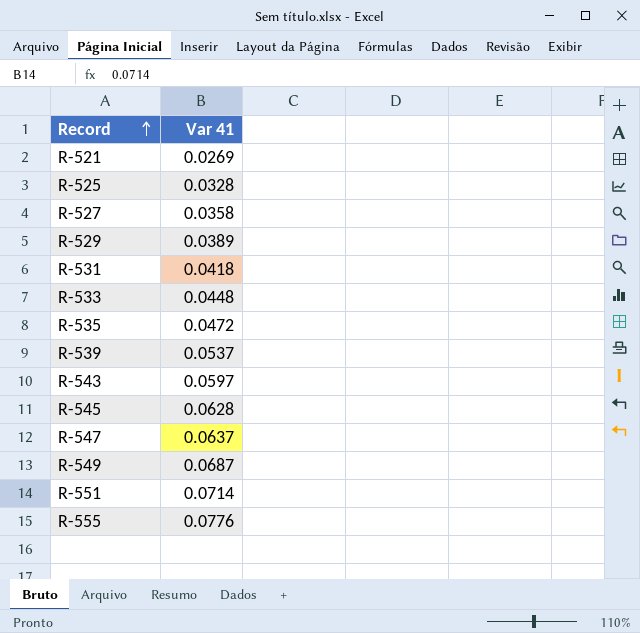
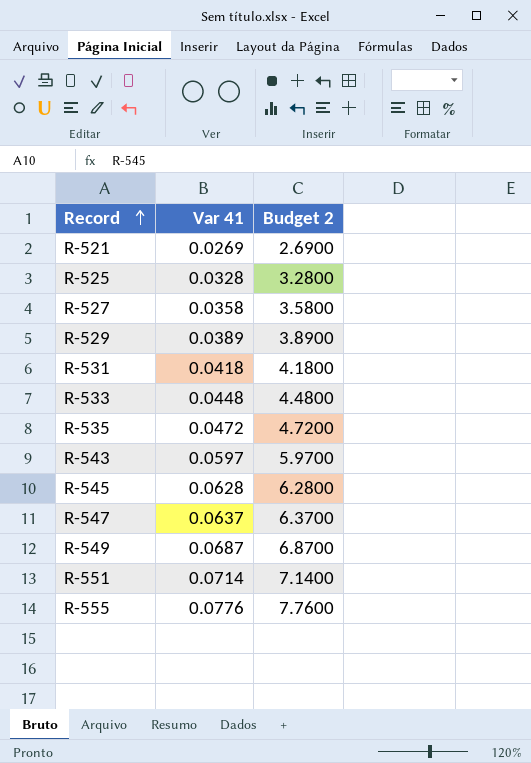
column Budget 2 | formula: none -> [Var 41] * 100
row R-539: 0.0537 -> none

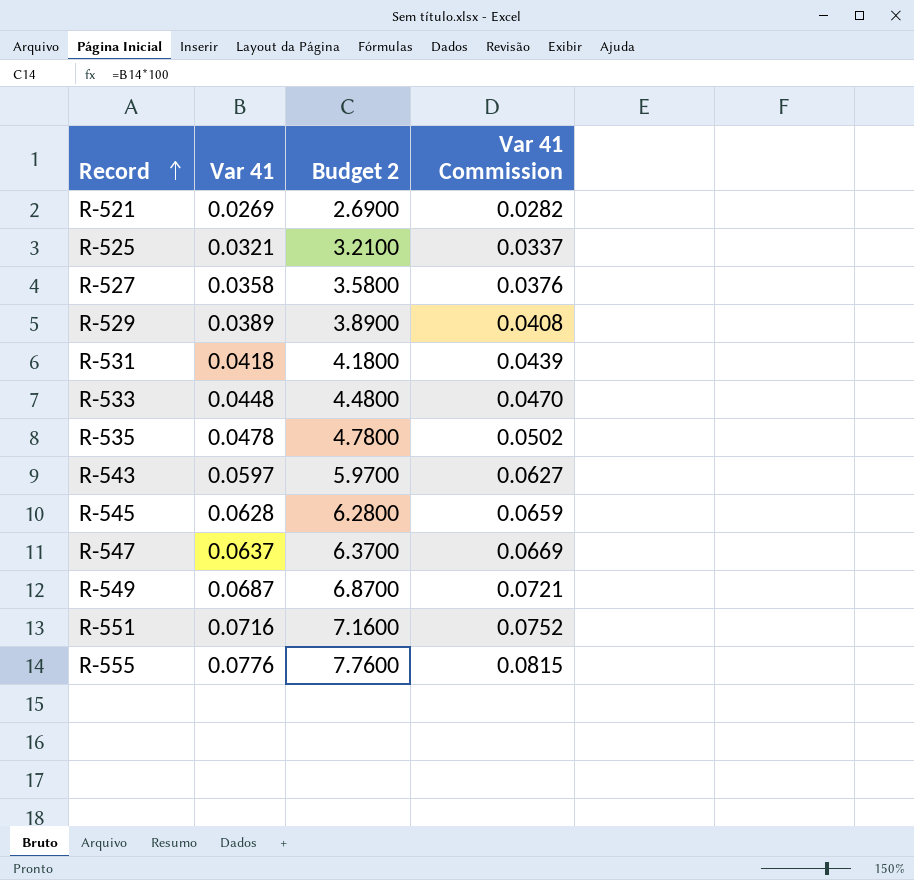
column Var 41 Commission | formula: none -> [Var 41] * 1.05
R-525 | Var 41: 0.0328 -> 0.0321
R-525 | Budget 2: 3.2800 -> 3.2100
R-535 | Var 41: 0.0472 -> 0.0478
R-535 | Budget 2: 4.7200 -> 4.7800
R-551 | Var 41: 0.0714 -> 0.0716
R-551 | Budget 2: 7.1400 -> 7.1600

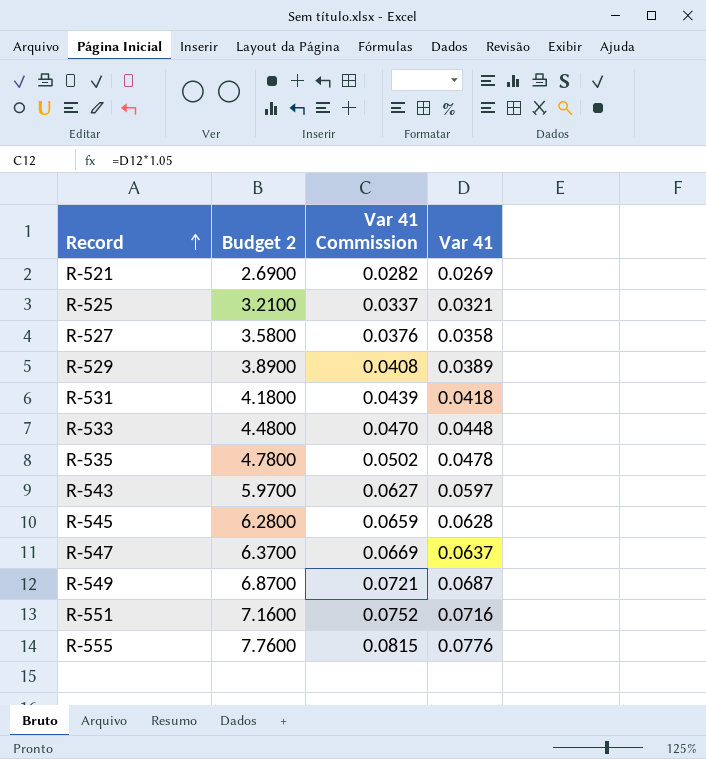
column Var 41 | position: 2 -> 4

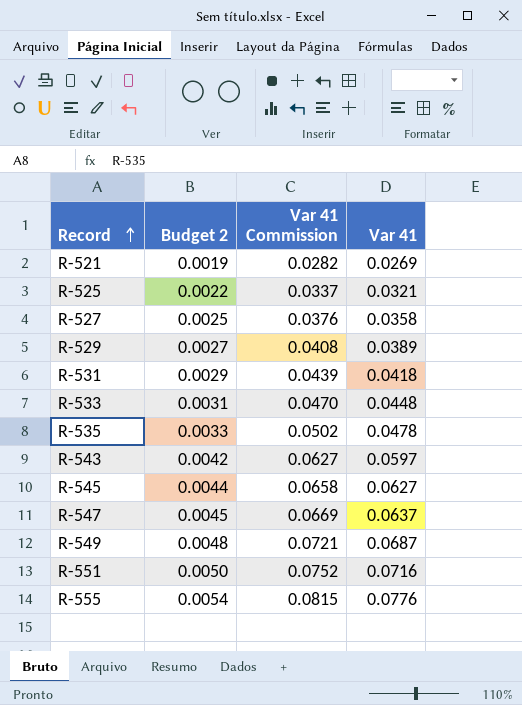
column Budget 2 | formula: [Var 41] * 100 -> [Var 41] * 0.07
R-545 | Var 41 Commission: 0.0659 -> 0.0658
R-545 | Var 41: 0.0628 -> 0.0627

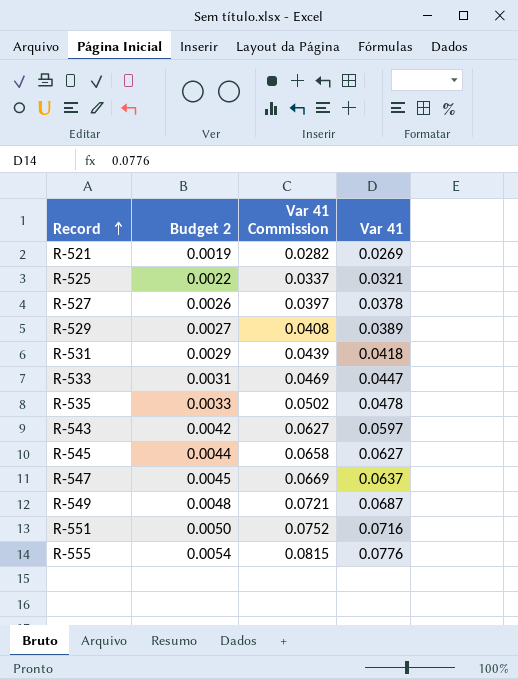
R-527 | Budget 2: 0.0025 -> 0.0026
R-527 | Var 41 Commission: 0.0376 -> 0.0397
R-527 | Var 41: 0.0358 -> 0.0378
R-533 | Var 41 Commission: 0.0470 -> 0.0469
R-533 | Var 41: 0.0448 -> 0.0447

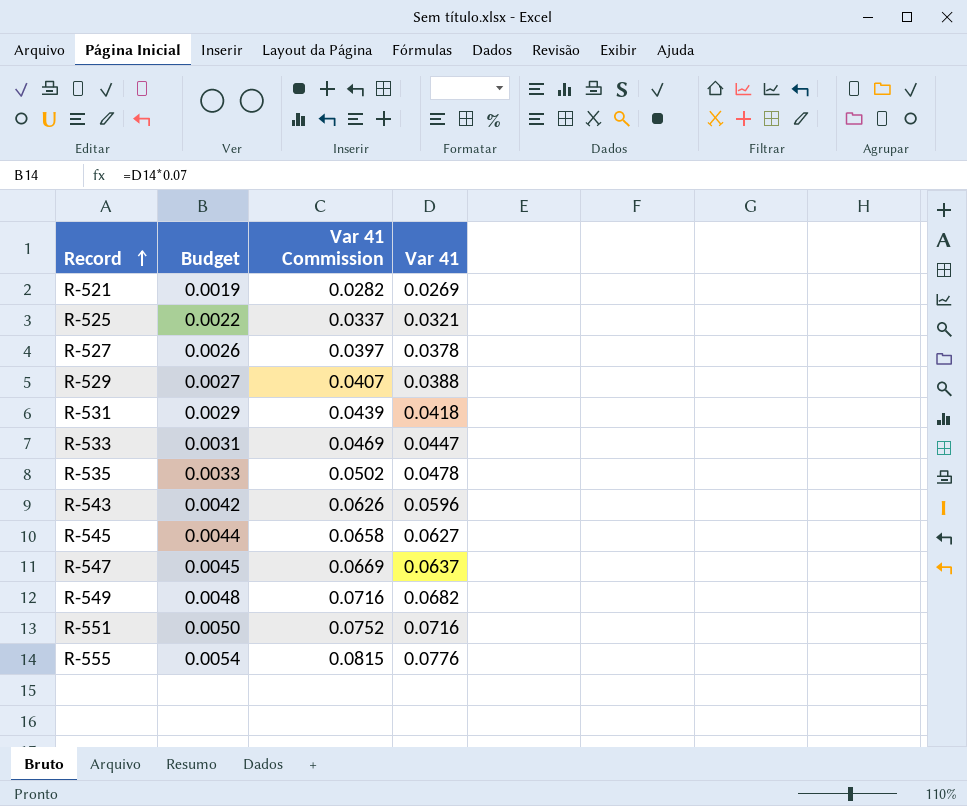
column name: Budget 2 -> Budget
R-529 | Var 41 Commission: 0.0408 -> 0.0407
R-529 | Var 41: 0.0389 -> 0.0388
R-543 | Var 41 Commission: 0.0627 -> 0.0626
R-543 | Var 41: 0.0597 -> 0.0596
R-549 | Var 41 Commission: 0.0721 -> 0.0716
R-549 | Var 41: 0.0687 -> 0.0682

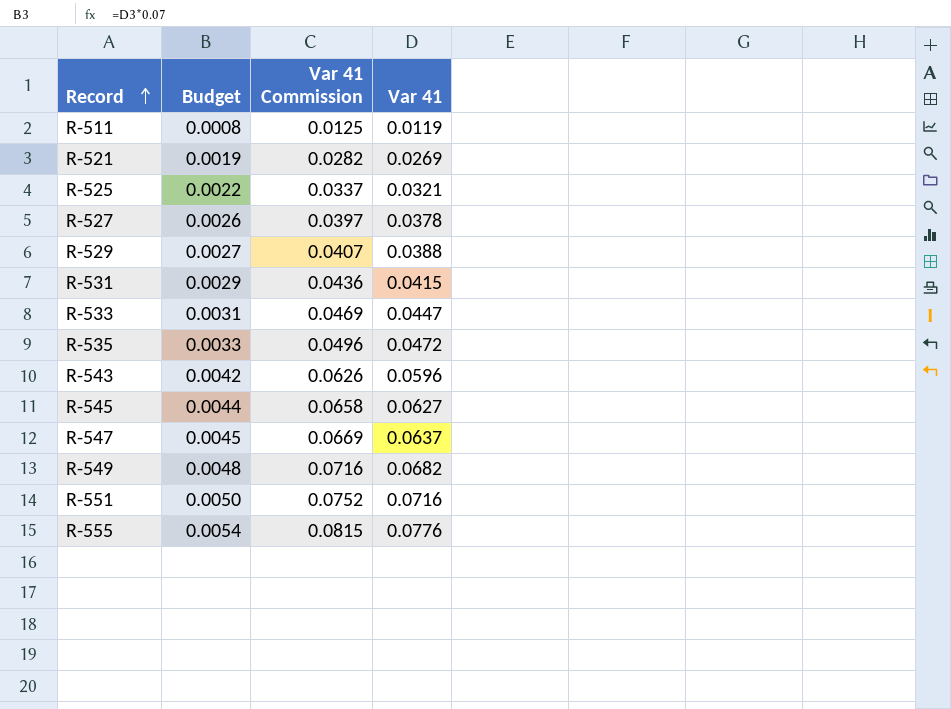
row R-511: none -> 0.0008 | 0.0125 | 0.0119
R-531 | Var 41 Commission: 0.0439 -> 0.0436
R-531 | Var 41: 0.0418 -> 0.0415
R-535 | Var 41 Commission: 0.0502 -> 0.0496
R-535 | Var 41: 0.0478 -> 0.0472

